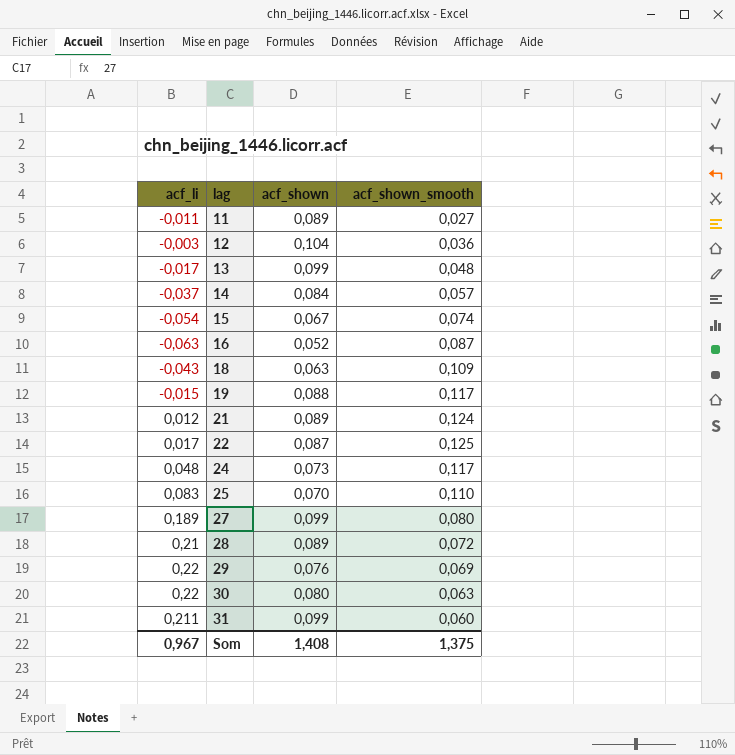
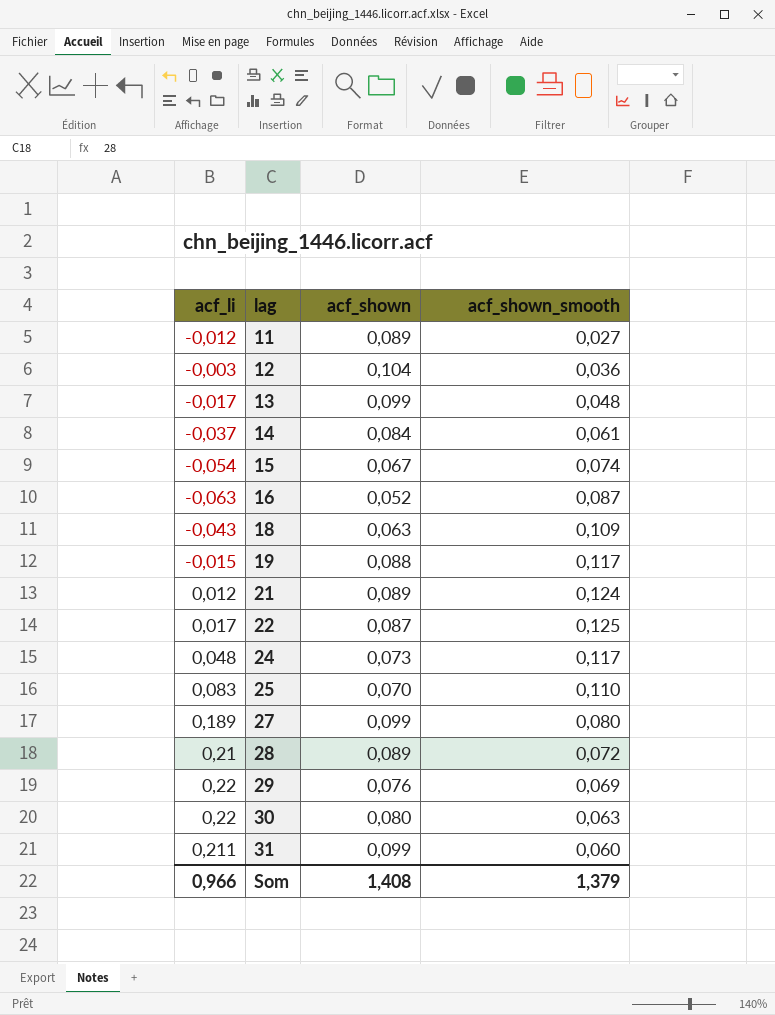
11 | acf_li: -0,011 -> -0,012
14 | acf_shown_smooth: 0,057 -> 0,061
Som | acf_li: 0,967 -> 0,966
Som | acf_shown_smooth: 1,375 -> 1,379

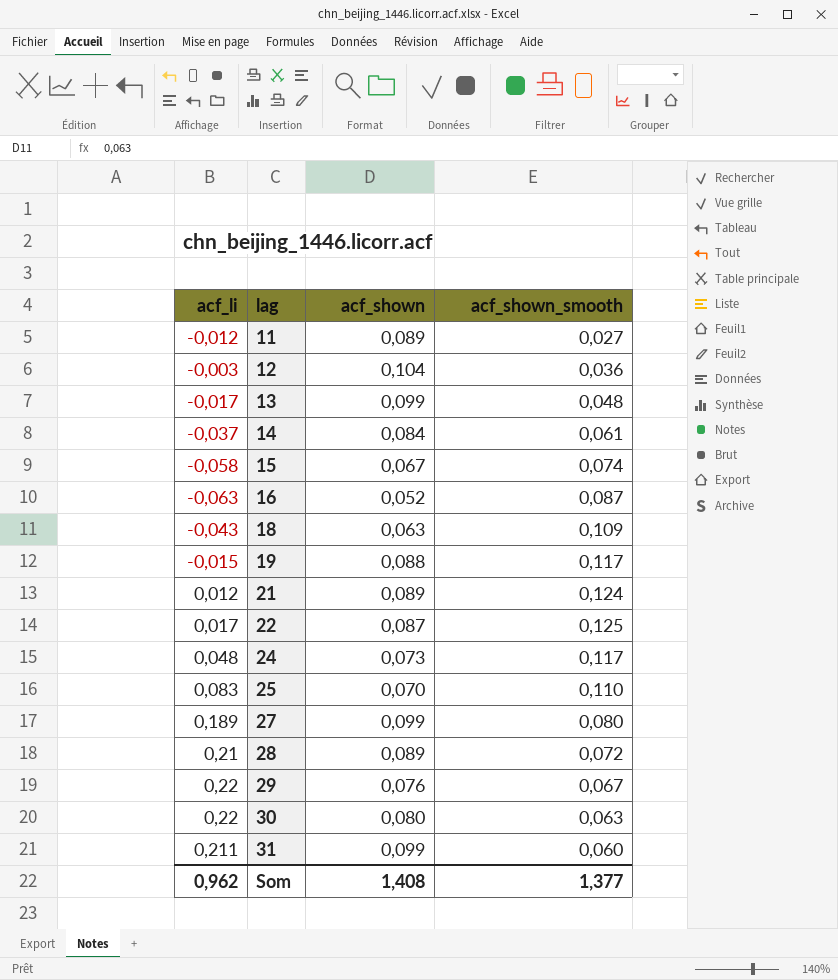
15 | acf_li: -0,054 -> -0,058
29 | acf_shown_smooth: 0,069 -> 0,067
Som | acf_li: 0,966 -> 0,962
Som | acf_shown_smooth: 1,379 -> 1,377

